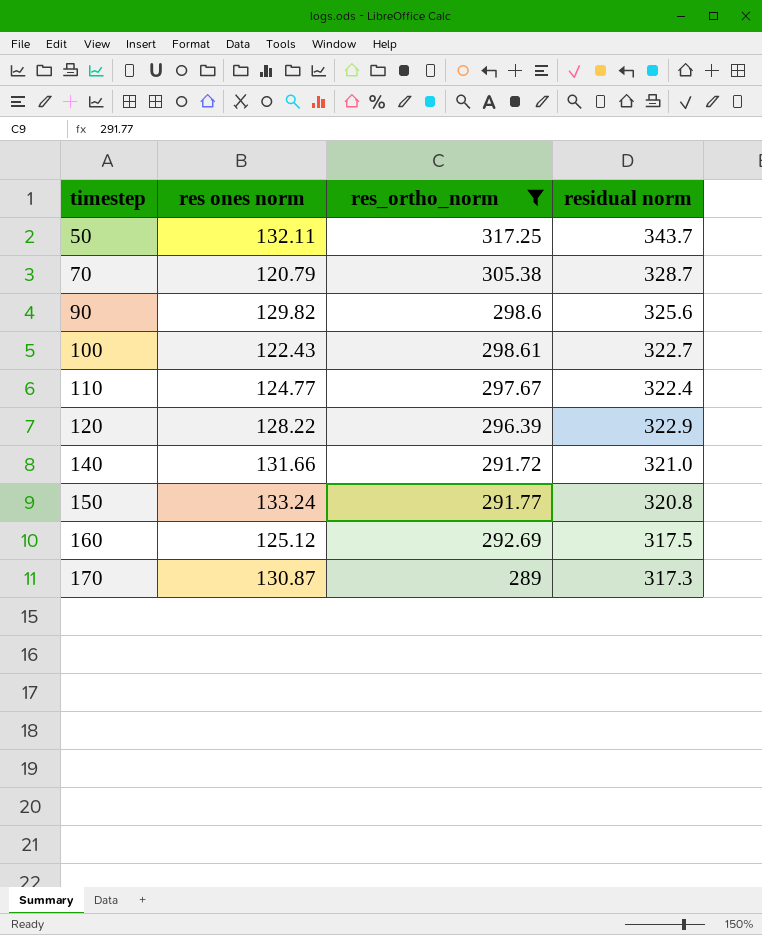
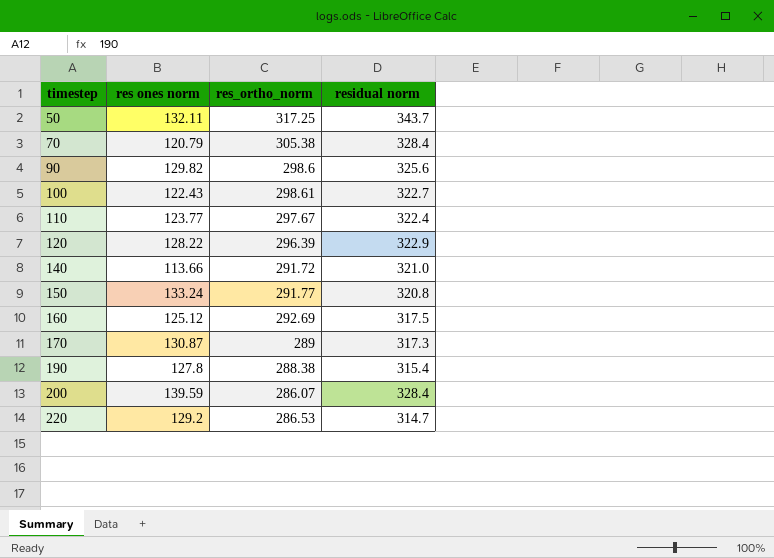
filter: res_ortho_norm >= 289 -> none
70 | residual norm: 328.7 -> 328.4
110 | res ones norm: 124.77 -> 123.77
140 | res ones norm: 131.66 -> 113.66

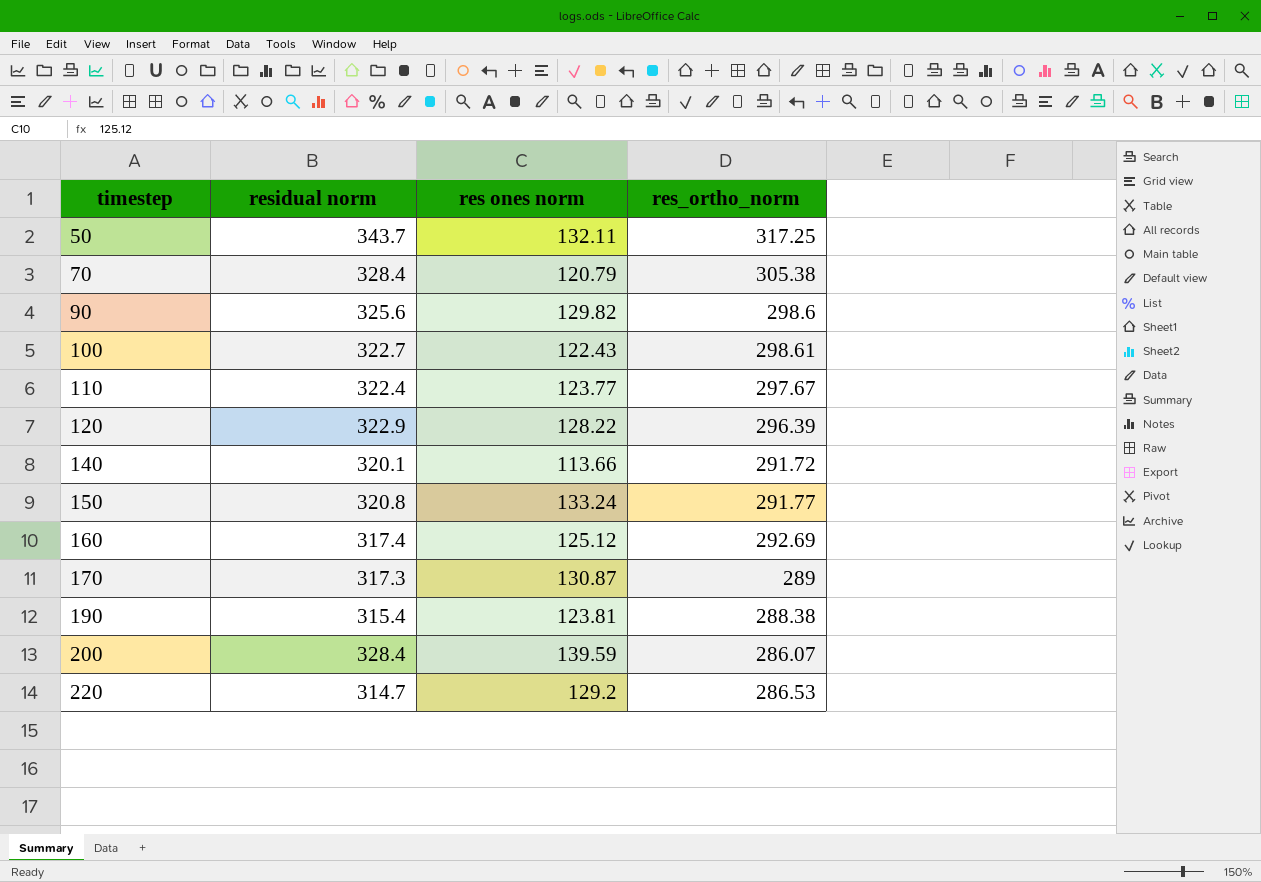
column residual norm | position: 4 -> 2
140 | residual norm: 321.0 -> 320.1
160 | residual norm: 317.5 -> 317.4
190 | res ones norm: 127.8 -> 123.81

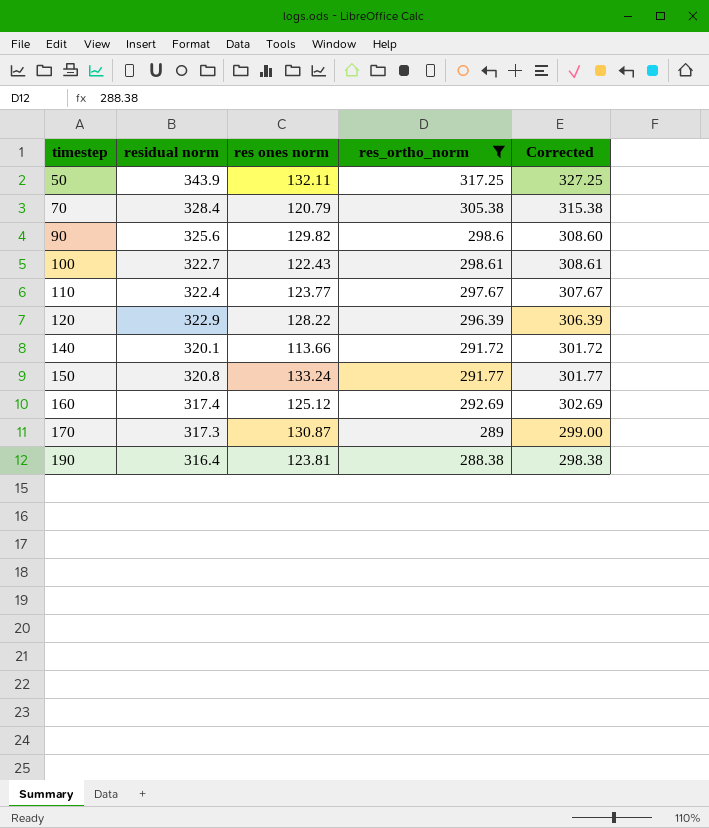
filter: none -> res_ortho_norm >= 288.38
column Corrected | formula: none -> [res_ortho_norm] + 10
50 | residual norm: 343.7 -> 343.9
190 | residual norm: 315.4 -> 316.4

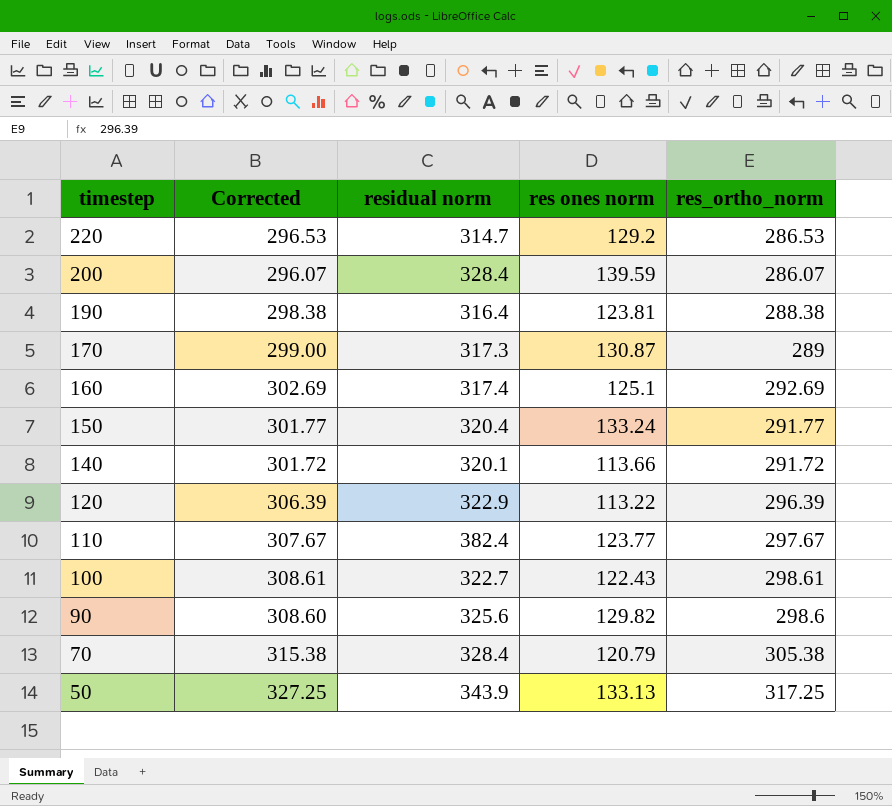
filter: res_ortho_norm >= 288.38 -> none
row order: timestep ascending -> timestep descending
column Corrected | position: 5 -> 2
160 | res ones norm: 125.12 -> 125.1
150 | residual norm: 320.8 -> 320.4
120 | res ones norm: 128.22 -> 113.22
110 | residual norm: 322.4 -> 382.4
50 | res ones norm: 132.11 -> 133.13

